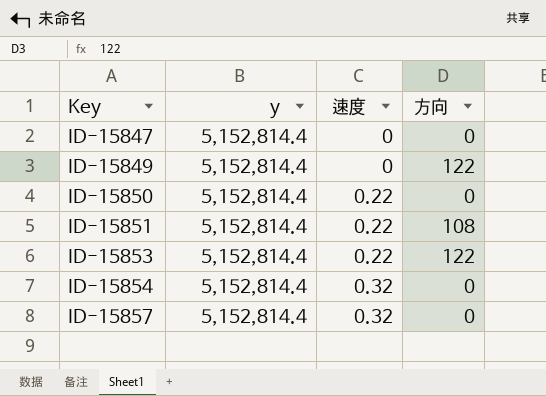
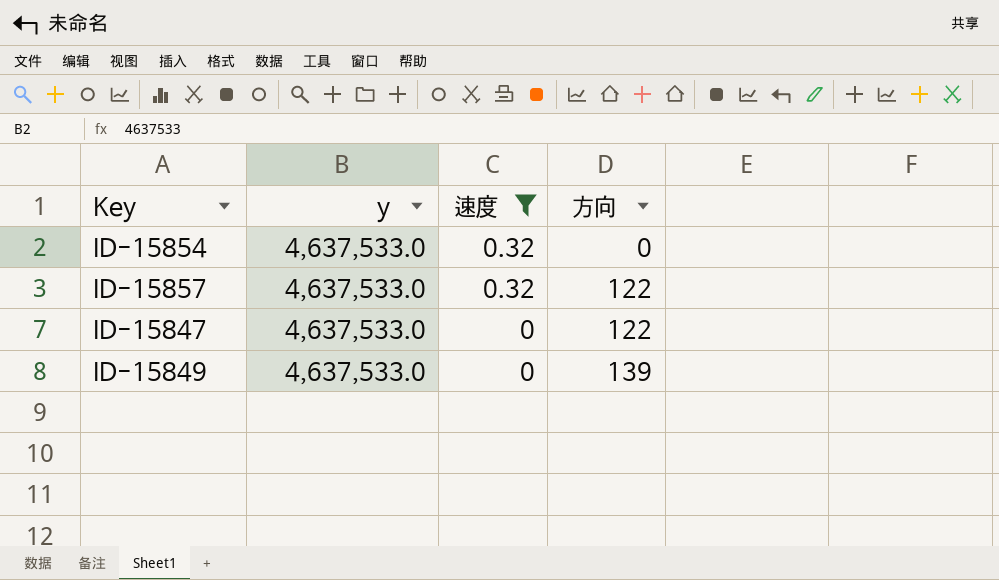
filter: none -> 速度 != 0.22
row order: Key ascending -> 速度 descending
ID-15854 | y: 5,152,814.4 -> 4,637,533.0
ID-15857 | y: 5,152,814.4 -> 4,637,533.0
ID-15857 | 方向: 0 -> 122
ID-15847 | y: 5,152,814.4 -> 4,637,533.0
ID-15847 | 方向: 0 -> 122
ID-15849 | y: 5,152,814.4 -> 4,637,533.0
ID-15849 | 方向: 122 -> 139

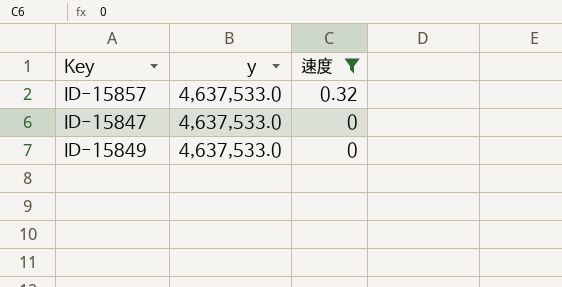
column 方向 | position: 4 -> none
row ID-15854: 4,637,533.0 | 0.32 | 0 -> none

